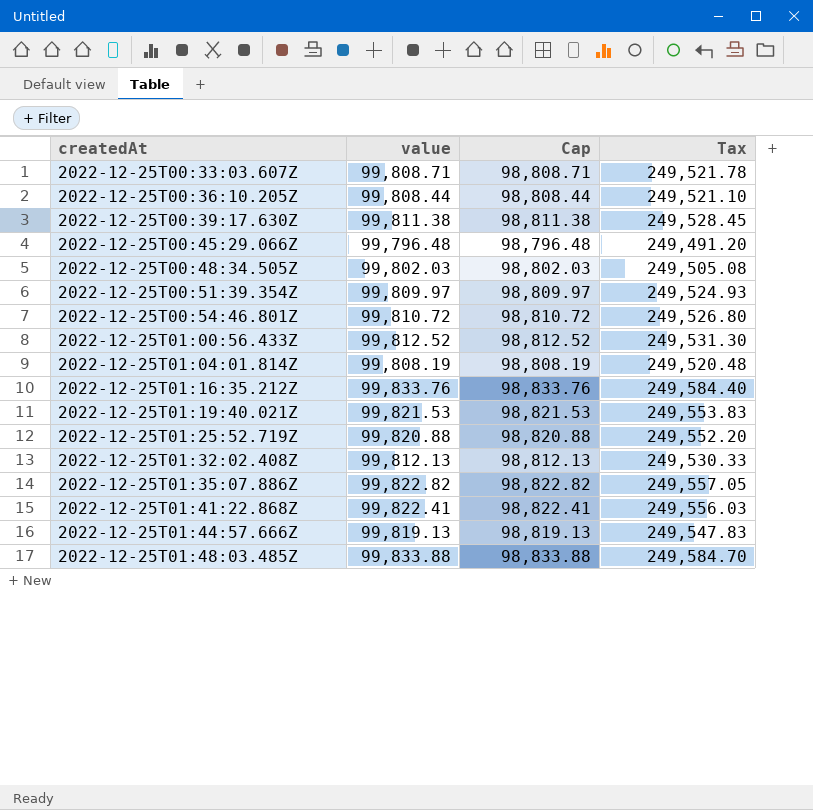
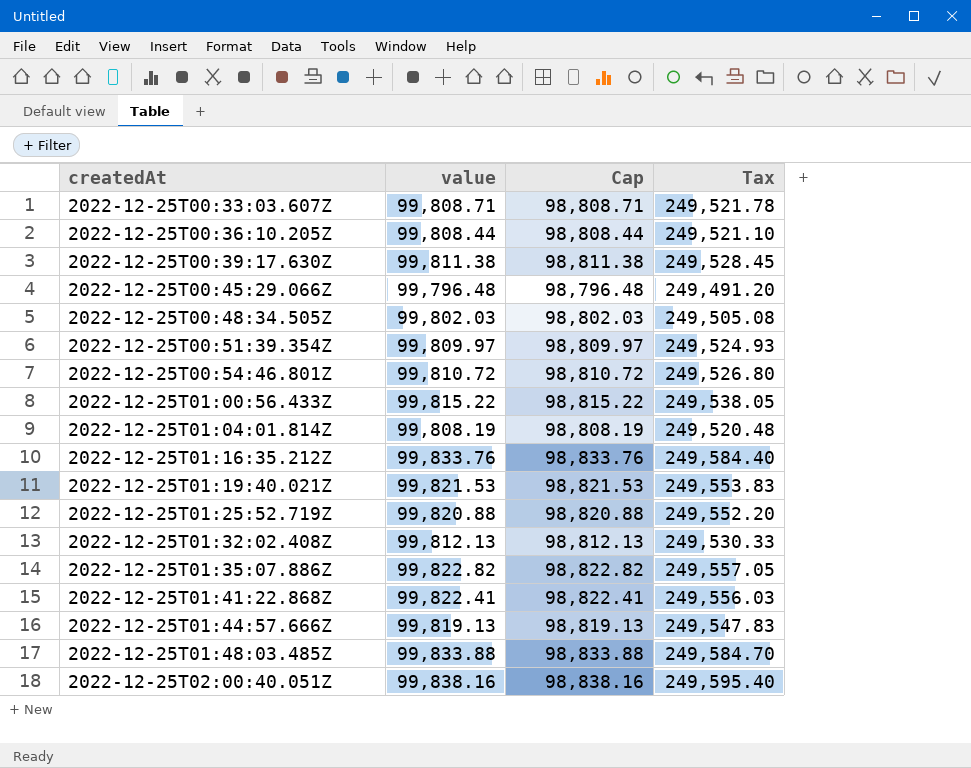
2022-12-25T01:00:56.433Z | value: 99,812.52 -> 99,815.22
2022-12-25T01:00:56.433Z | Cap: 98,812.52 -> 98,815.22
2022-12-25T01:00:56.433Z | Tax: 249,531.30 -> 249,538.05
row 2022-12-25T02:00:40.051Z: none -> 99,838.16 | 98,838.16 | 249,595.40

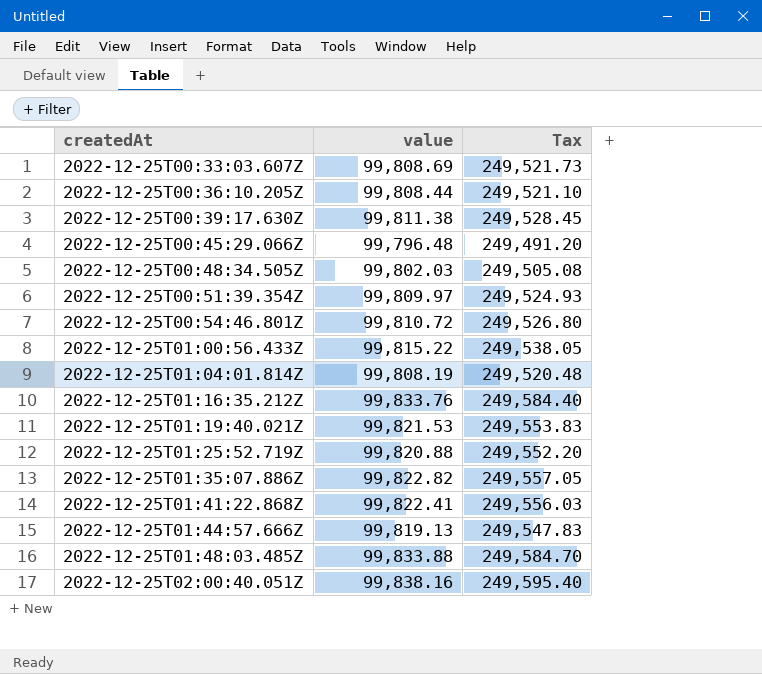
column Cap | formula: [value] - 1000 -> none
row 2022-12-25T01:32:02.408Z: 99,812.13 | 98,812.13 | 249,530.33 -> none
2022-12-25T00:33:03.607Z | value: 99,808.71 -> 99,808.69
2022-12-25T00:33:03.607Z | Tax: 249,521.78 -> 249,521.73

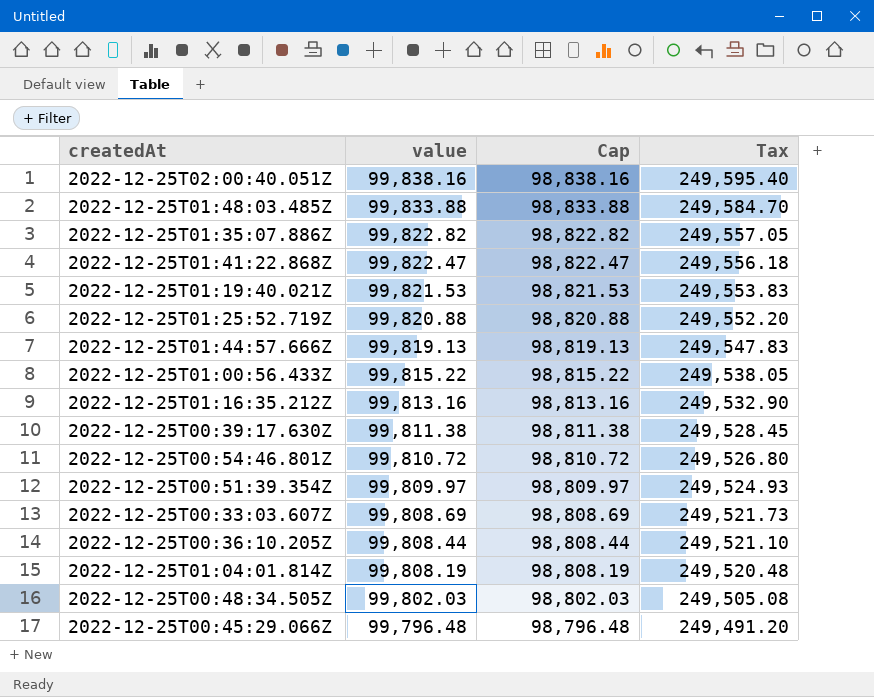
row order: createdAt ascending -> value descending
column Cap | formula: none -> [value] - 1000
2022-12-25T01:41:22.868Z | value: 99,822.41 -> 99,822.47
2022-12-25T01:41:22.868Z | Tax: 249,556.03 -> 249,556.18
2022-12-25T01:16:35.212Z | value: 99,833.76 -> 99,813.16
2022-12-25T01:16:35.212Z | Tax: 249,584.40 -> 249,532.90

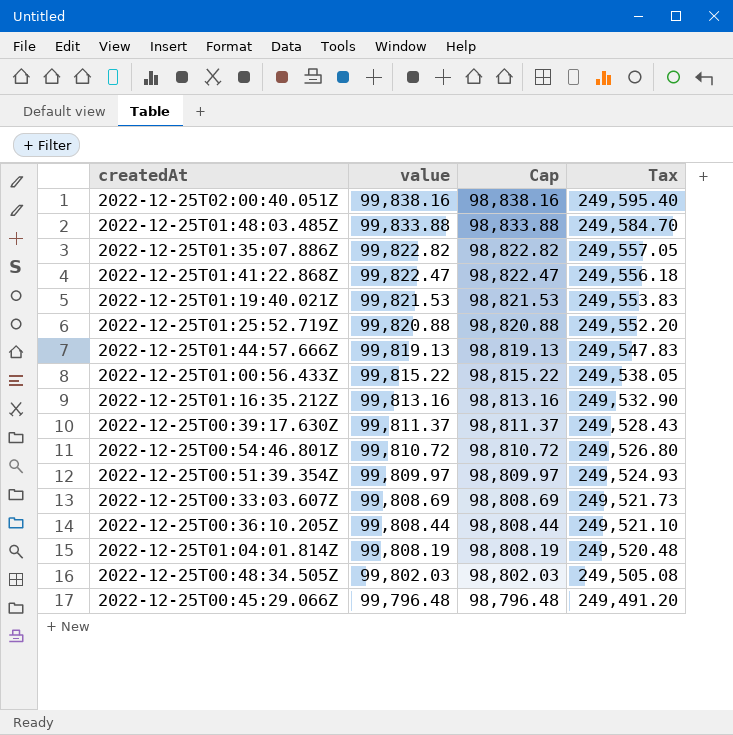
2022-12-25T00:39:17.630Z | value: 99,811.38 -> 99,811.37
2022-12-25T00:39:17.630Z | Cap: 98,811.38 -> 98,811.37
2022-12-25T00:39:17.630Z | Tax: 249,528.45 -> 249,528.43

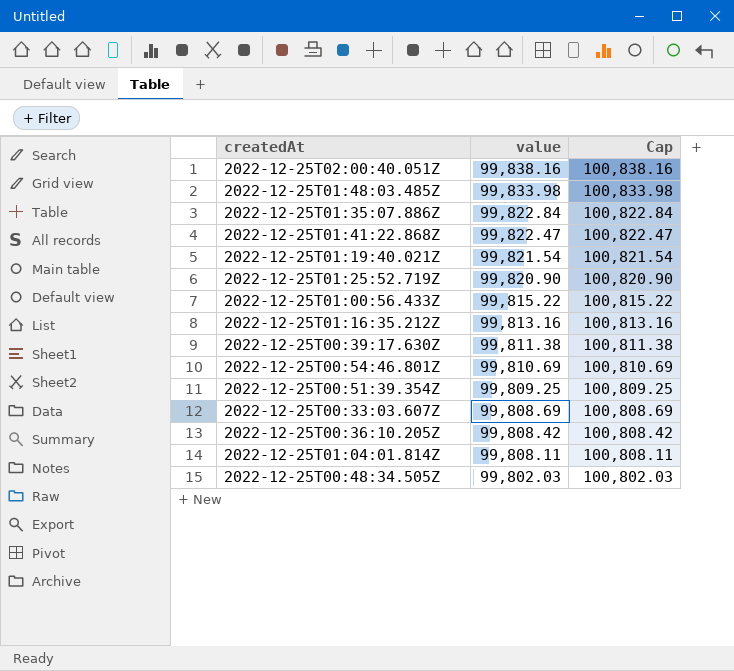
column Tax | formula: [value] * 2.5 -> none
column Cap | formula: [value] - 1000 -> [value] + 1000
row 2022-12-25T01:44:57.666Z: 99,819.13 | 98,819.13 | 249,547.83 -> none
row 2022-12-25T00:45:29.066Z: 99,796.48 | 98,796.48 | 249,491.20 -> none
2022-12-25T01:48:03.485Z | value: 99,833.88 -> 99,833.98
2022-12-25T01:35:07.886Z | value: 99,822.82 -> 99,822.84
2022-12-25T01:19:40.021Z | value: 99,821.53 -> 99,821.54
2022-12-25T01:25:52.719Z | value: 99,820.88 -> 99,820.90
2022-12-25T00:39:17.630Z | value: 99,811.37 -> 99,811.38
2022-12-25T00:54:46.801Z | value: 99,810.72 -> 99,810.69
2022-12-25T00:51:39.354Z | value: 99,809.97 -> 99,809.25
2022-12-25T00:36:10.205Z | value: 99,808.44 -> 99,808.42
2022-12-25T01:04:01.814Z | value: 99,808.19 -> 99,808.11

